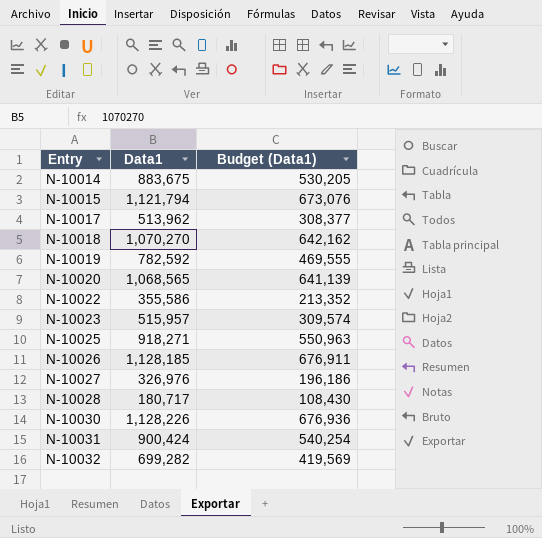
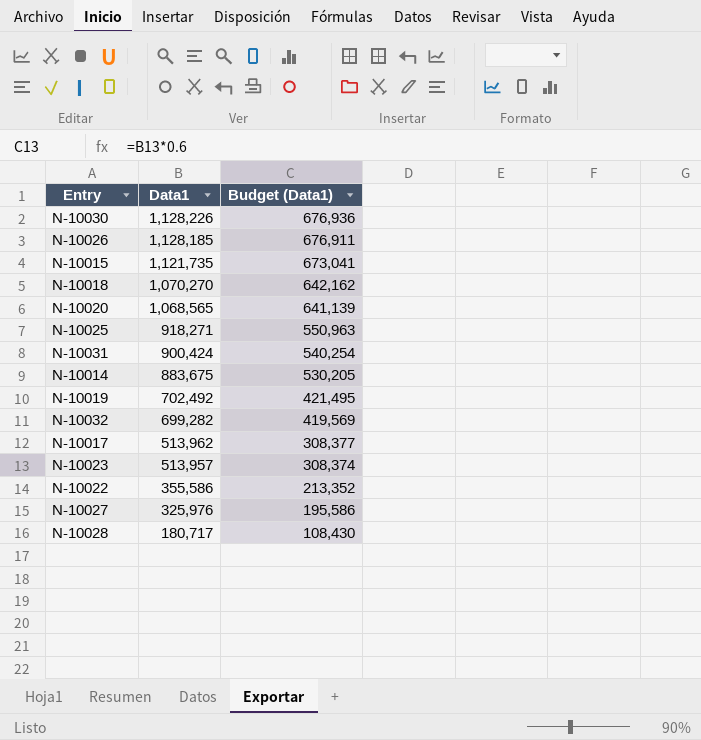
row order: Entry ascending -> Data1 descending
N-10015 | Data1: 1,121,794 -> 1,121,735
N-10015 | Budget (Data1): 673,076 -> 673,041
N-10019 | Data1: 782,592 -> 702,492
N-10019 | Budget (Data1): 469,555 -> 421,495
N-10023 | Data1: 515,957 -> 513,957
N-10023 | Budget (Data1): 309,574 -> 308,374
N-10027 | Data1: 326,976 -> 325,976
N-10027 | Budget (Data1): 196,186 -> 195,586

